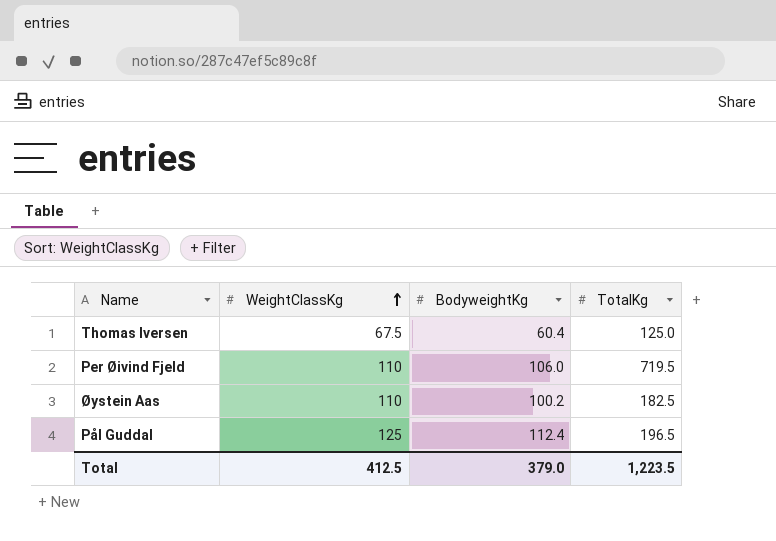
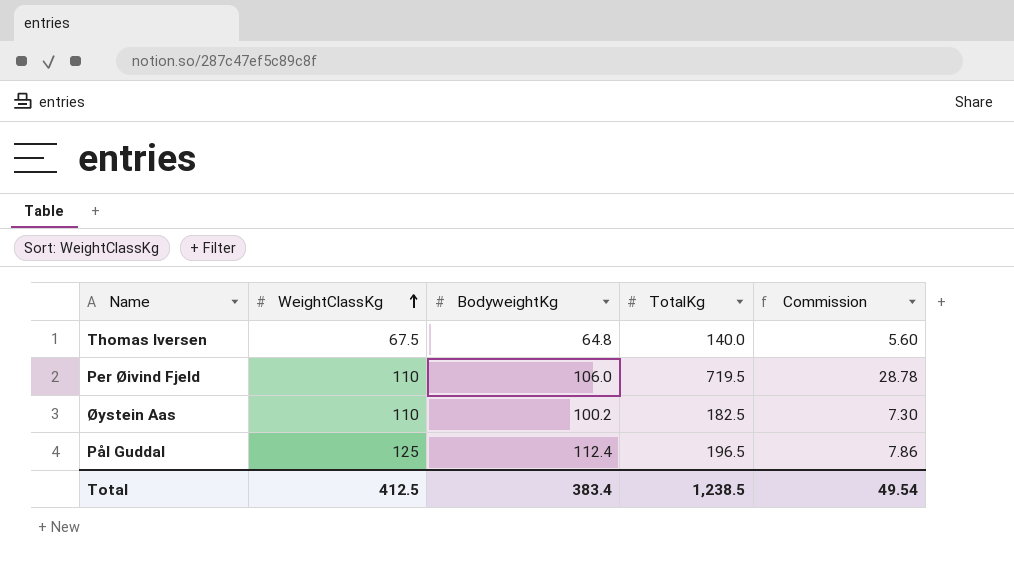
column Commission | formula: none -> [TotalKg] * 0.04
Thomas Iversen | BodyweightKg: 60.4 -> 64.8
Thomas Iversen | TotalKg: 125.0 -> 140.0
Total | BodyweightKg: 379.0 -> 383.4
Total | TotalKg: 1,223.5 -> 1,238.5

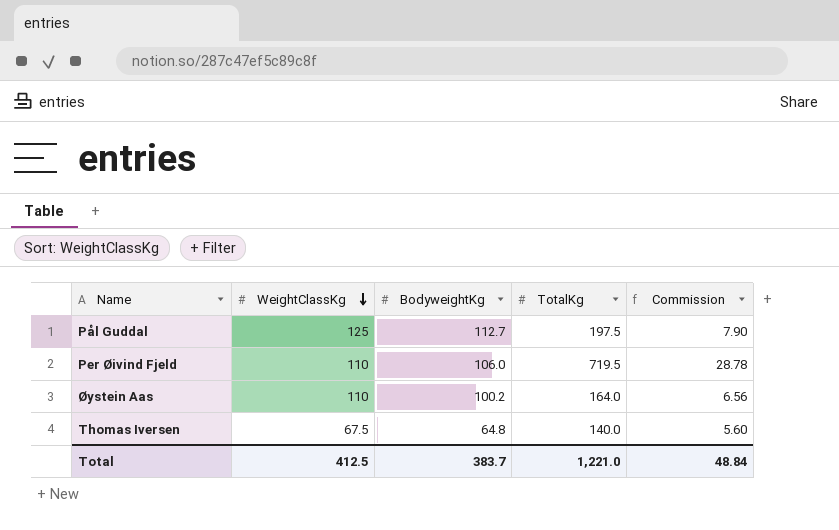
row order: WeightClassKg ascending -> WeightClassKg descending
Pål Guddal | BodyweightKg: 112.4 -> 112.7
Pål Guddal | TotalKg: 196.5 -> 197.5
Pål Guddal | Commission: 7.86 -> 7.90
Øystein Aas | TotalKg: 182.5 -> 164.0
Øystein Aas | Commission: 7.30 -> 6.56
Total | BodyweightKg: 383.4 -> 383.7
Total | TotalKg: 1,238.5 -> 1,221.0
Total | Commission: 49.54 -> 48.84

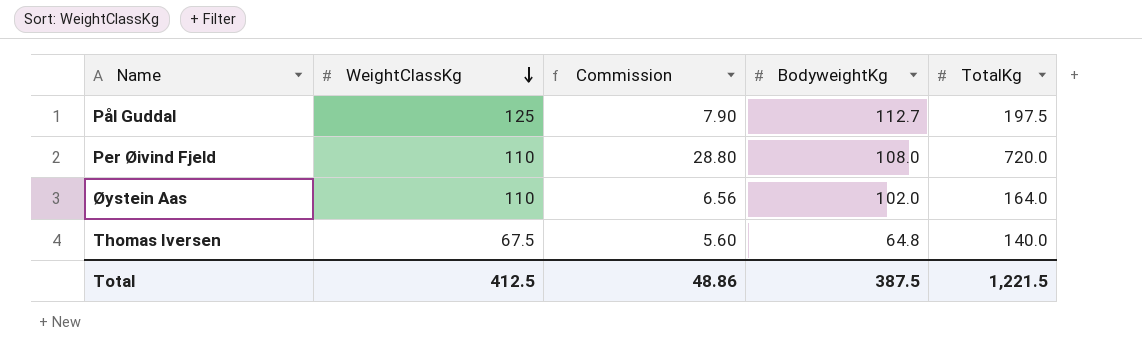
column Commission | position: 5 -> 3
Per Øivind Fjeld | Commission: 28.78 -> 28.80
Per Øivind Fjeld | BodyweightKg: 106.0 -> 108.0
Per Øivind Fjeld | TotalKg: 719.5 -> 720.0
Øystein Aas | BodyweightKg: 100.2 -> 102.0
Total | Commission: 48.84 -> 48.86
Total | BodyweightKg: 383.7 -> 387.5
Total | TotalKg: 1,221.0 -> 1,221.5

